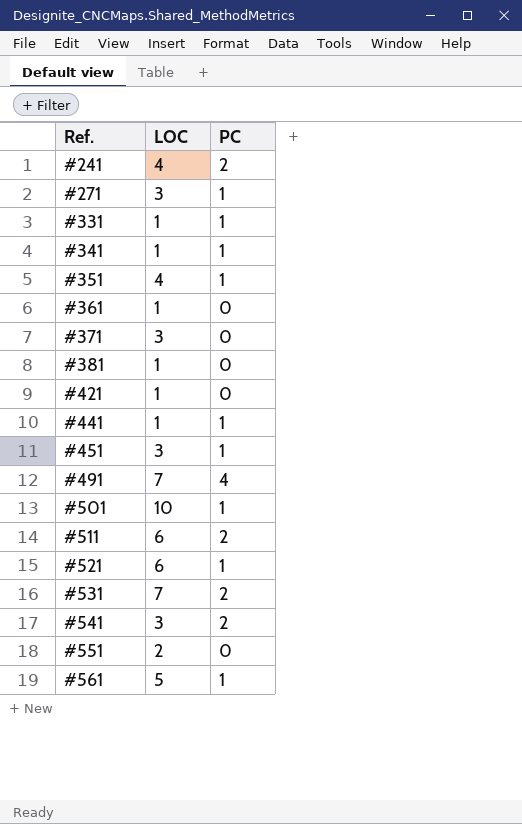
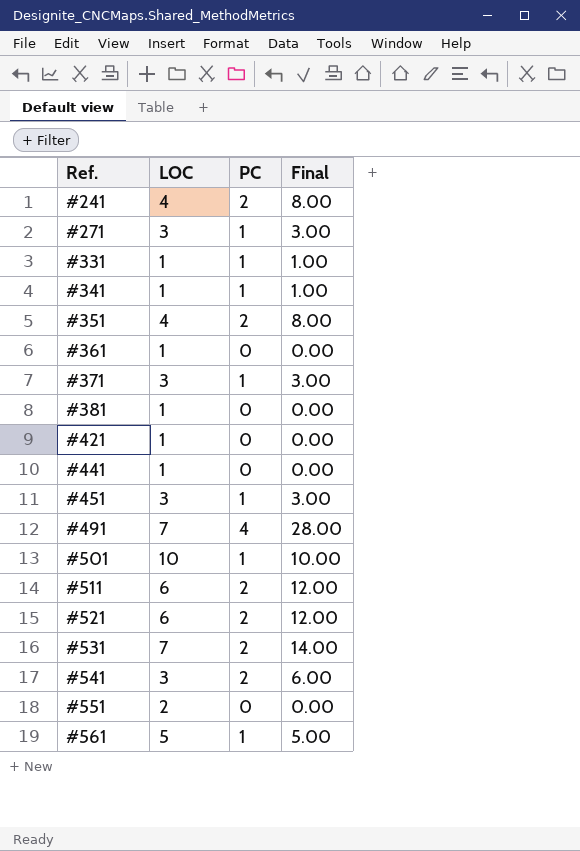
column Final | formula: none -> [LOC] * [PC]
#351 | PC: 1 -> 2
#371 | PC: 0 -> 1
#441 | PC: 1 -> 0
#521 | PC: 1 -> 2

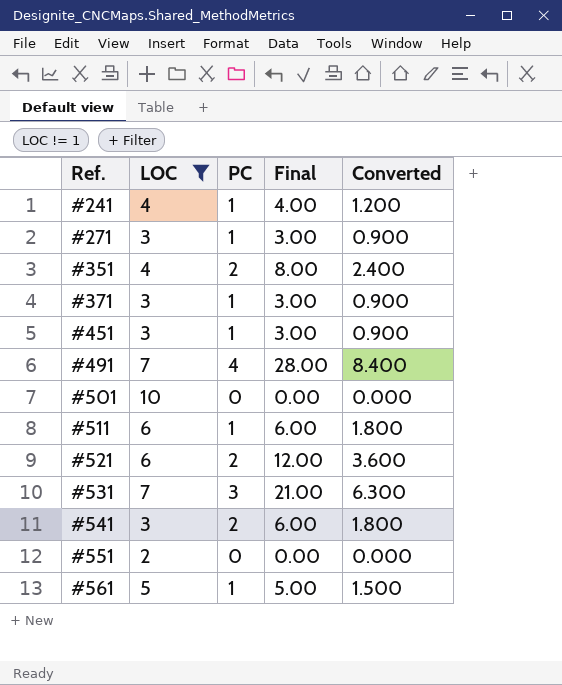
filter: none -> LOC != 1
column Converted | formula: none -> [Final] * 0.3
#241 | PC: 2 -> 1
#241 | Final: 8.00 -> 4.00
#501 | PC: 1 -> 0
#501 | Final: 10.00 -> 0.00
#511 | PC: 2 -> 1
#511 | Final: 12.00 -> 6.00
#531 | PC: 2 -> 3
#531 | Final: 14.00 -> 21.00

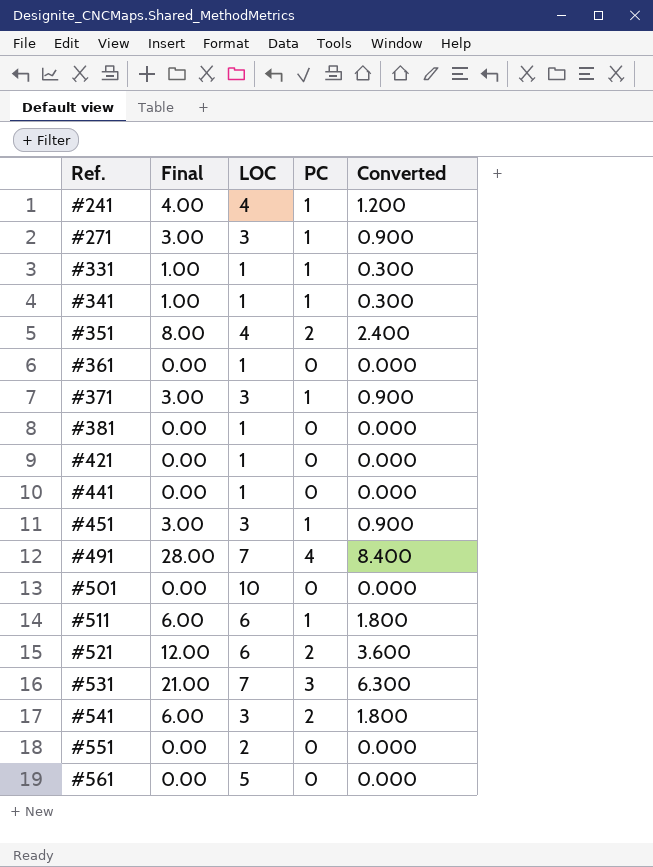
filter: LOC != 1 -> none
column Final | position: 4 -> 2
#561 | Final: 5.00 -> 0.00
#561 | PC: 1 -> 0
#561 | Converted: 1.500 -> 0.000

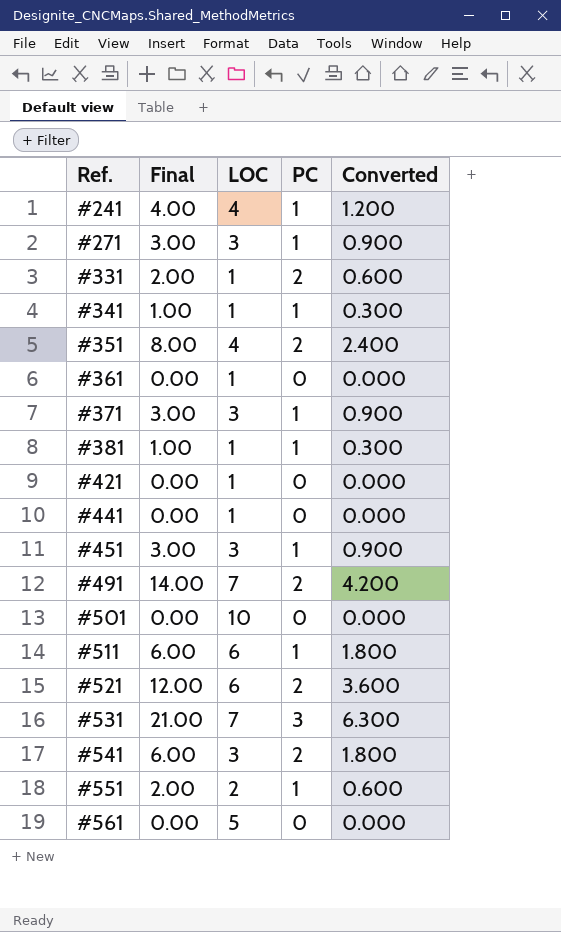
#331 | Final: 1.00 -> 2.00
#331 | PC: 1 -> 2
#331 | Converted: 0.300 -> 0.600
#381 | Final: 0.00 -> 1.00
#381 | PC: 0 -> 1
#381 | Converted: 0.000 -> 0.300
#491 | Final: 28.00 -> 14.00
#491 | PC: 4 -> 2
#491 | Converted: 8.400 -> 4.200
#551 | Final: 0.00 -> 2.00
#551 | PC: 0 -> 1
#551 | Converted: 0.000 -> 0.600

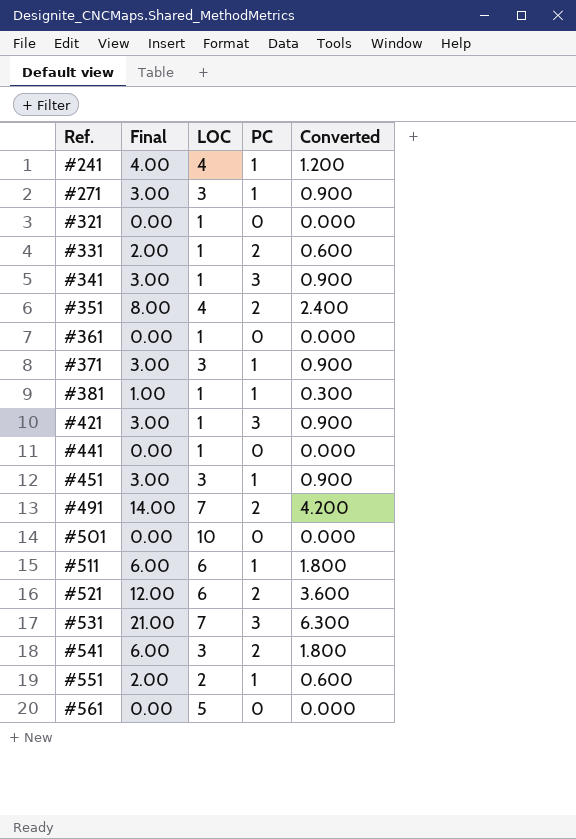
row #321: none -> 0.00 | 1 | 0 | 0.000
#341 | Final: 1.00 -> 3.00
#341 | PC: 1 -> 3
#341 | Converted: 0.300 -> 0.900
#421 | Final: 0.00 -> 3.00
#421 | PC: 0 -> 3
#421 | Converted: 0.000 -> 0.900

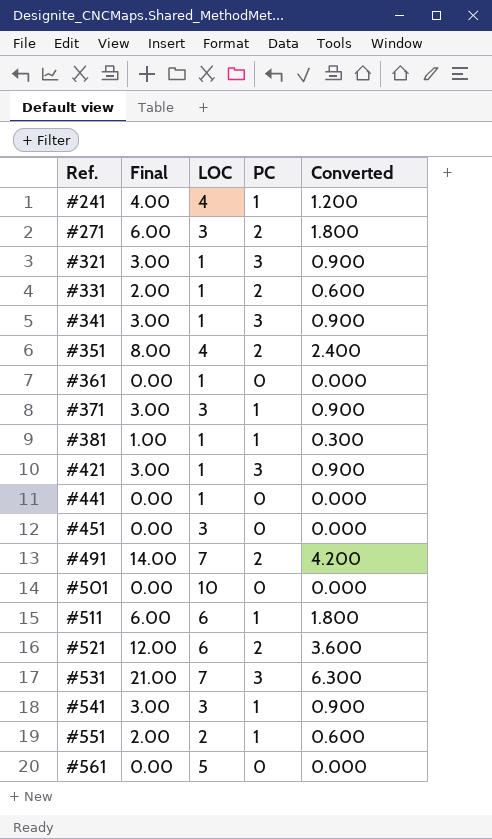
#271 | Final: 3.00 -> 6.00
#271 | PC: 1 -> 2
#271 | Converted: 0.900 -> 1.800
#321 | Final: 0.00 -> 3.00
#321 | PC: 0 -> 3
#321 | Converted: 0.000 -> 0.900
#451 | Final: 3.00 -> 0.00
#451 | PC: 1 -> 0
#451 | Converted: 0.900 -> 0.000
#541 | Final: 6.00 -> 3.00
#541 | PC: 2 -> 1
#541 | Converted: 1.800 -> 0.900

